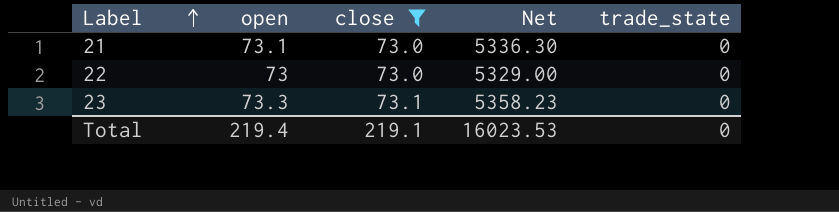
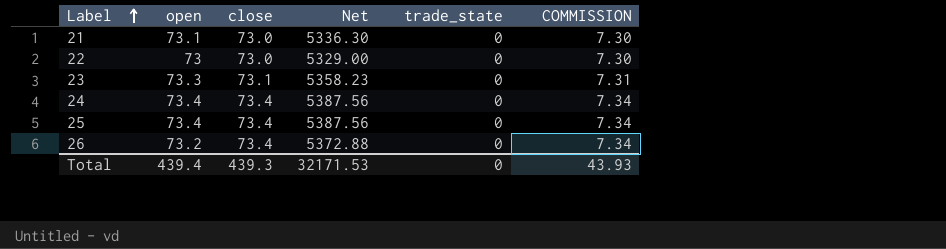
filter: close != 73.4 -> none
column COMMISSION | formula: none -> [close] * 0.1
Total | open: 219.4 -> 439.4
Total | close: 219.1 -> 439.3
Total | Net: 16023.53 -> 32171.53

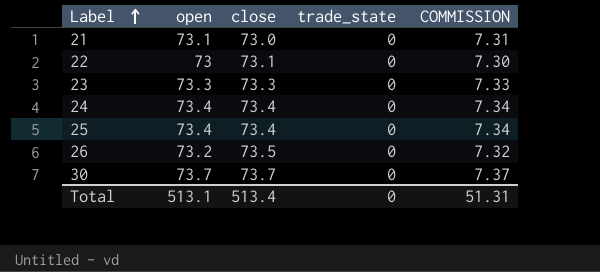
column Net | formula: [open] * [close] -> none
column COMMISSION | formula: [close] * 0.1 -> [open] * 0.1
22 | close: 73.0 -> 73.1
23 | close: 73.1 -> 73.3
26 | close: 73.4 -> 73.5
row 30: none -> 73.7 | 73.7 | 0 | 7.37
Total | open: 439.4 -> 513.1
Total | close: 439.3 -> 513.4
Total | COMMISSION: 43.93 -> 51.31

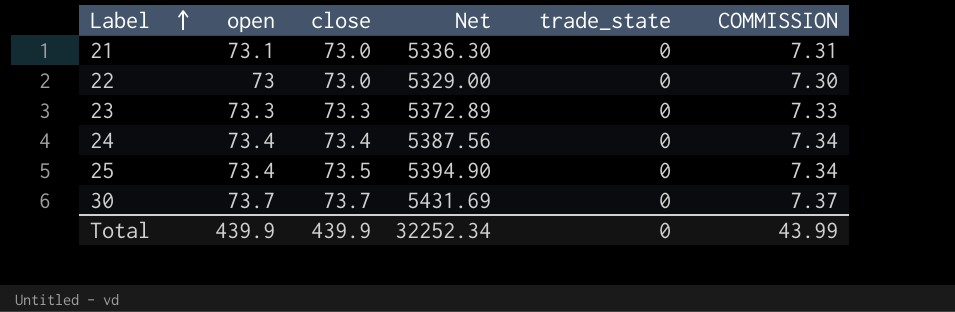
column Net | formula: none -> [open] * [close]
row 26: 73.2 | 73.5 | 0 | 7.32 -> none
22 | close: 73.1 -> 73.0
25 | close: 73.4 -> 73.5
Total | open: 513.1 -> 439.9
Total | close: 513.4 -> 439.9
Total | COMMISSION: 51.31 -> 43.99

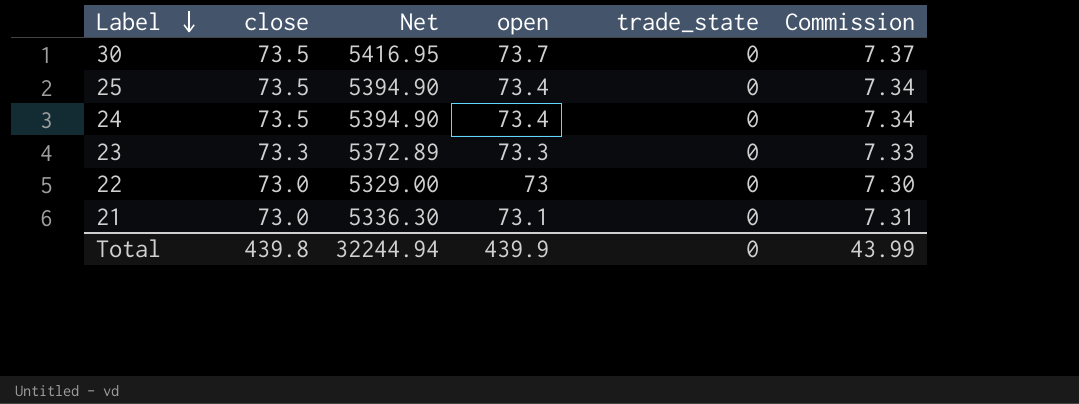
row order: Label ascending -> Label descending
column open | position: 2 -> 4
column name: COMMISSION -> Commission
30 | close: 73.7 -> 73.5
30 | Net: 5431.69 -> 5416.95
24 | close: 73.4 -> 73.5
24 | Net: 5387.56 -> 5394.90
Total | close: 439.9 -> 439.8
Total | Net: 32252.34 -> 32244.94

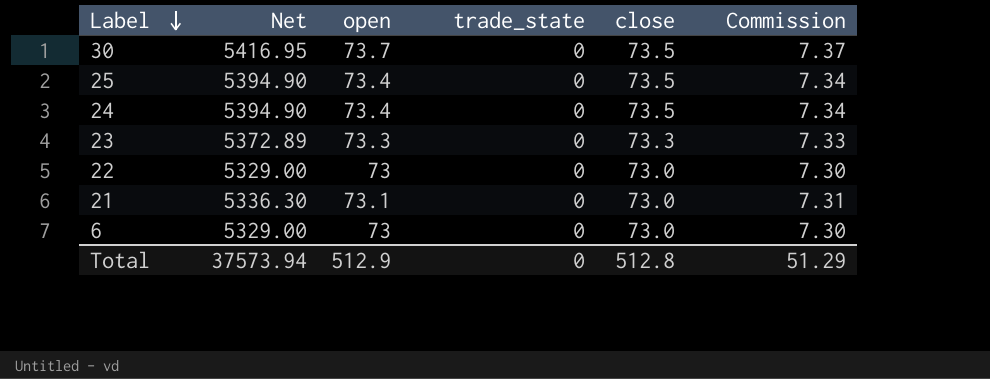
column close | position: 2 -> 5
row 6: none -> 5329.00 | 73 | 0 | 73.0 | 7.30
Total | Net: 32244.94 -> 37573.94
Total | open: 439.9 -> 512.9
Total | close: 439.8 -> 512.8
Total | Commission: 43.99 -> 51.29

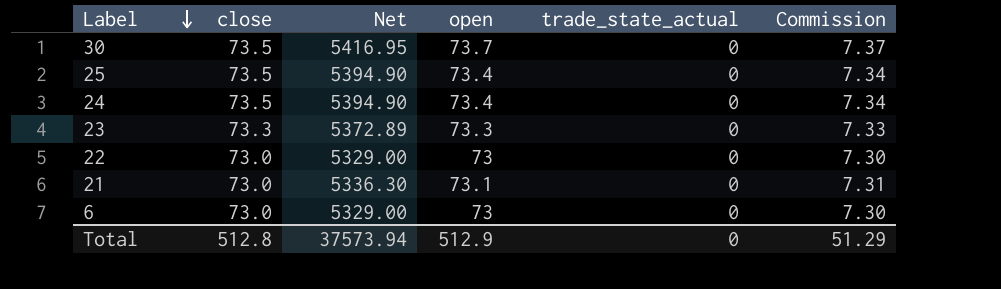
column close | position: 5 -> 2
column name: trade_state -> trade_state_actual

